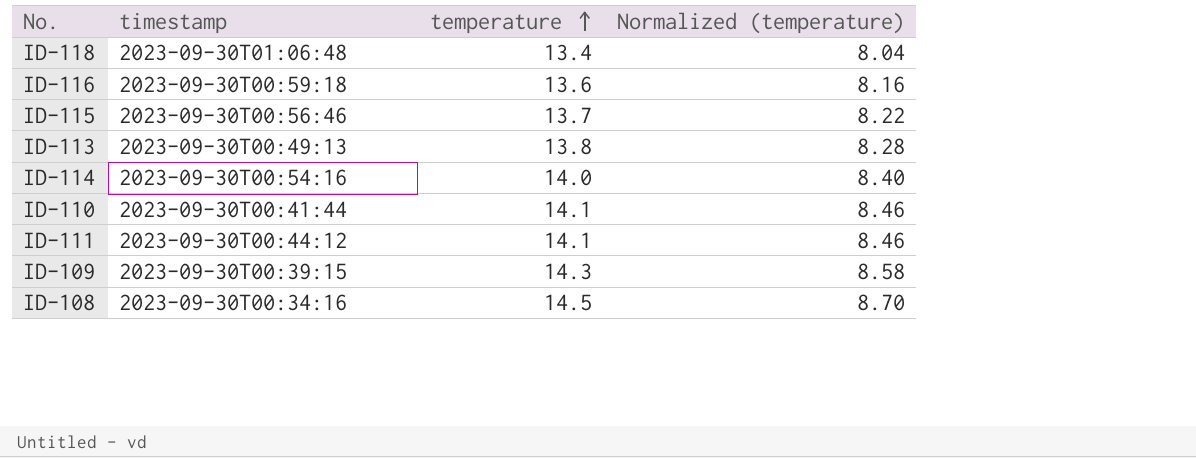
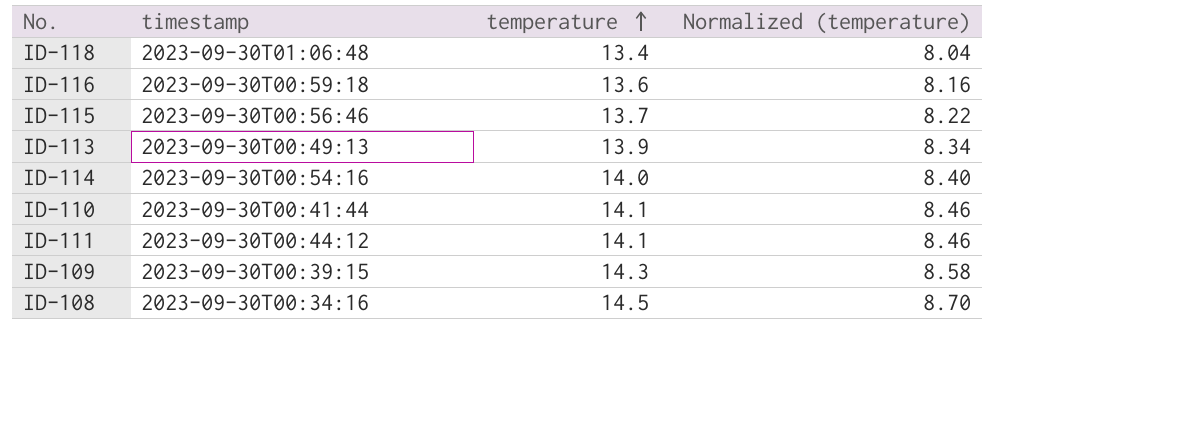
ID-113 | temperature: 13.8 -> 13.9
ID-113 | Normalized (temperature): 8.28 -> 8.34

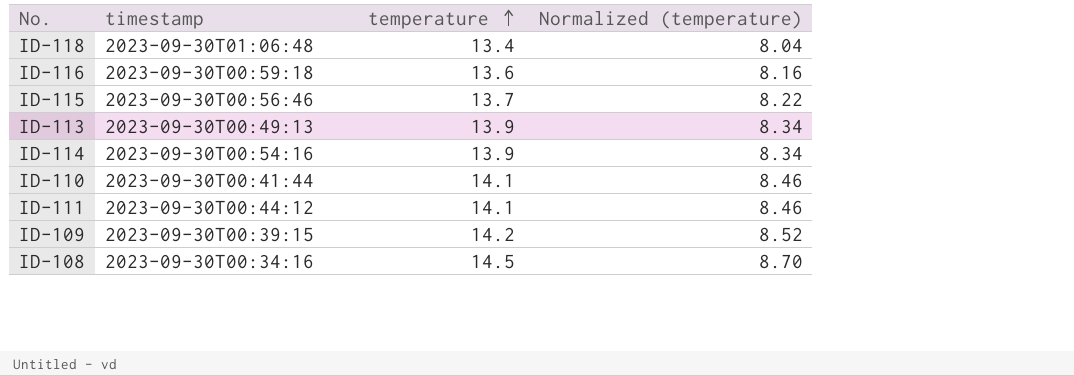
ID-114 | temperature: 14.0 -> 13.9
ID-114 | Normalized (temperature): 8.40 -> 8.34
ID-109 | temperature: 14.3 -> 14.2
ID-109 | Normalized (temperature): 8.58 -> 8.52

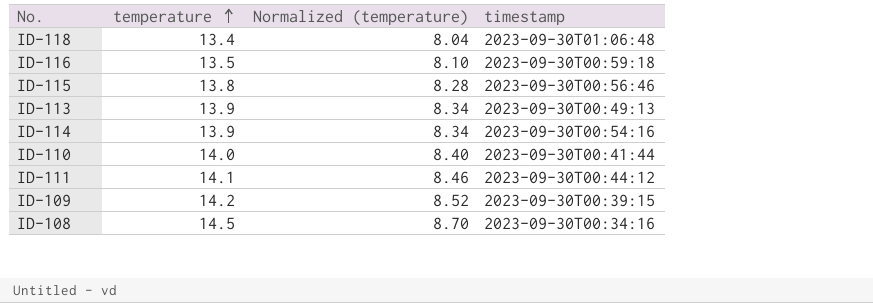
column timestamp | position: 2 -> 4
ID-116 | temperature: 13.6 -> 13.5
ID-116 | Normalized (temperature): 8.16 -> 8.10
ID-115 | temperature: 13.7 -> 13.8
ID-115 | Normalized (temperature): 8.22 -> 8.28
ID-110 | temperature: 14.1 -> 14.0
ID-110 | Normalized (temperature): 8.46 -> 8.40

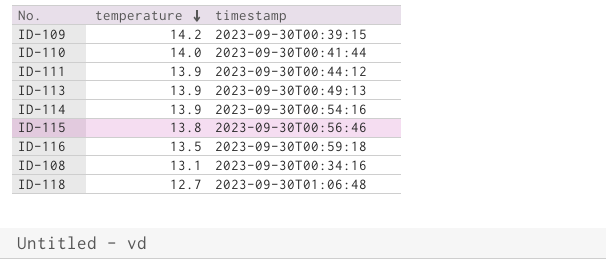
row order: temperature ascending -> temperature descending
column Normalized (temperature) | formula: [temperature] * 0.6 -> none
ID-111 | temperature: 14.1 -> 13.9
ID-108 | temperature: 14.5 -> 13.1
ID-118 | temperature: 13.4 -> 12.7

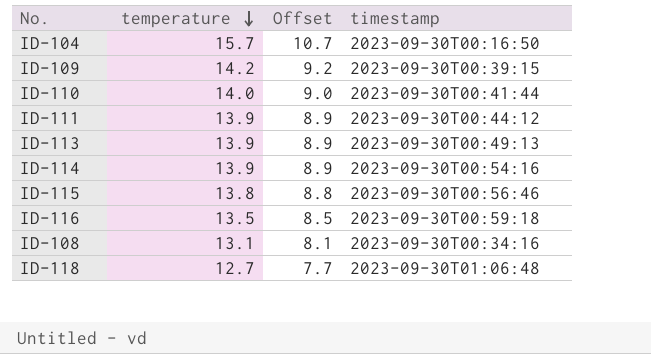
column Offset | formula: none -> [temperature] - 5
row ID-104: none -> 15.7 | 10.7 | 2023-09-30T00:16:50

